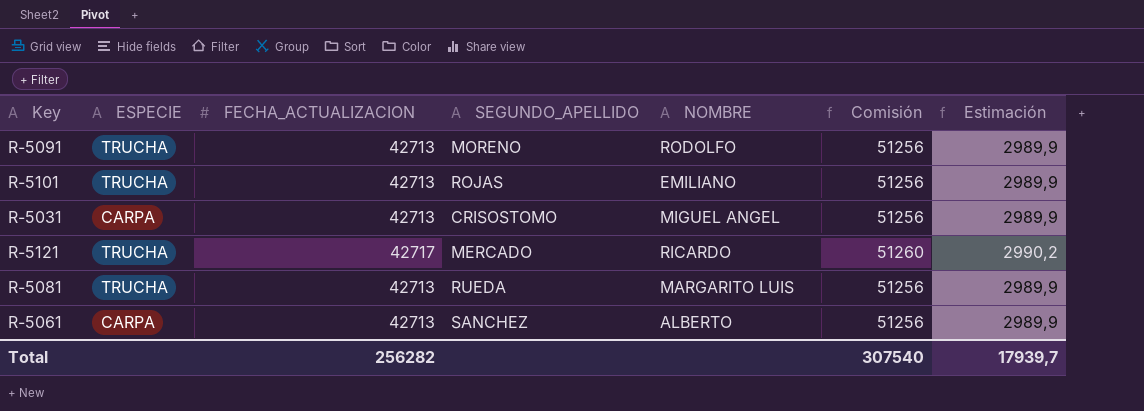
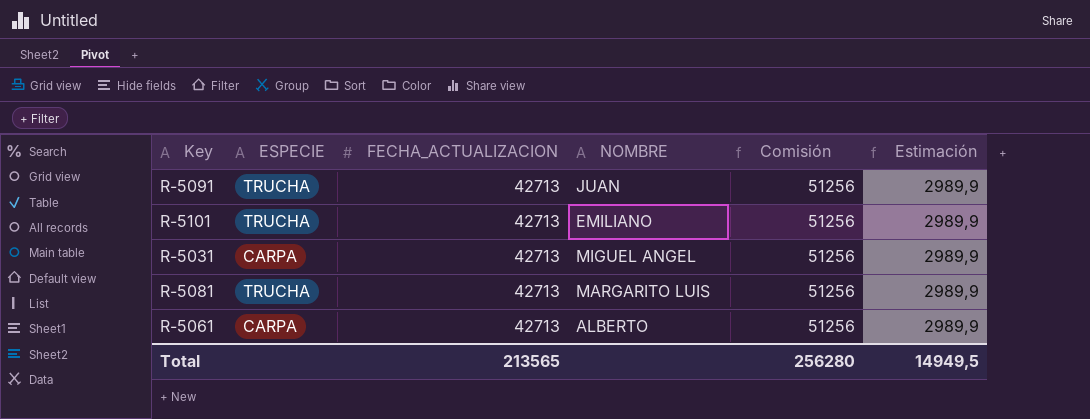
column SEGUNDO_APELLIDO | position: 4 -> none
row R-5121: TRUCHA | 42717 | MERCADO | RICARDO | 51260 | 2990,2 -> none
R-5091 | NOMBRE: RODOLFO -> JUAN
Total | FECHA_ACTUALIZACION: 256282 -> 213565
Total | Comisión: 307540 -> 256280
Total | Estimación: 17939,7 -> 14949,5

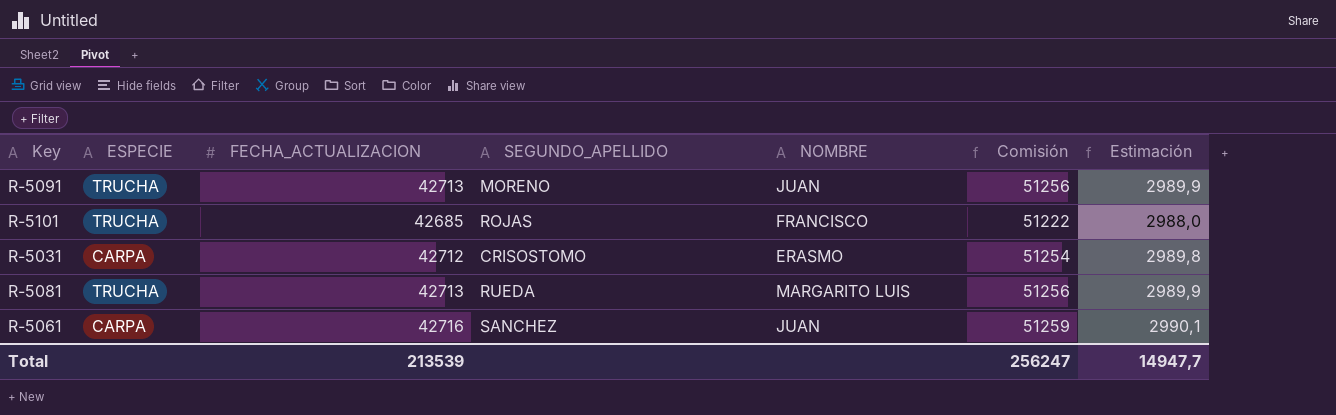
column SEGUNDO_APELLIDO | position: none -> 4
R-5101 | FECHA_ACTUALIZACION: 42713 -> 42685
R-5101 | NOMBRE: EMILIANO -> FRANCISCO
R-5101 | Comisión: 51256 -> 51222
R-5101 | Estimación: 2989,9 -> 2988,0
R-5031 | FECHA_ACTUALIZACION: 42713 -> 42712
R-5031 | NOMBRE: MIGUEL ANGEL -> ERASMO
R-5031 | Comisión: 51256 -> 51254
R-5031 | Estimación: 2989,9 -> 2989,8
R-5061 | FECHA_ACTUALIZACION: 42713 -> 42716
R-5061 | NOMBRE: ALBERTO -> JUAN
R-5061 | Comisión: 51256 -> 51259
R-5061 | Estimación: 2989,9 -> 2990,1
Total | FECHA_ACTUALIZACION: 213565 -> 213539
Total | Comisión: 256280 -> 256247
Total | Estimación: 14949,5 -> 14947,7

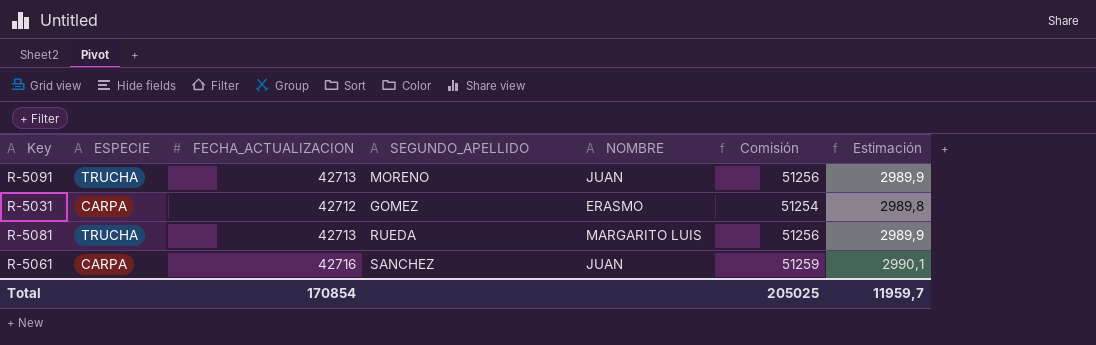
row R-5101: TRUCHA | 42685 | ROJAS | FRANCISCO | 51222 | 2988,0 -> none
R-5031 | SEGUNDO_APELLIDO: CRISOSTOMO -> GOMEZ
Total | FECHA_ACTUALIZACION: 213539 -> 170854
Total | Comisión: 256247 -> 205025
Total | Estimación: 14947,7 -> 11959,7

